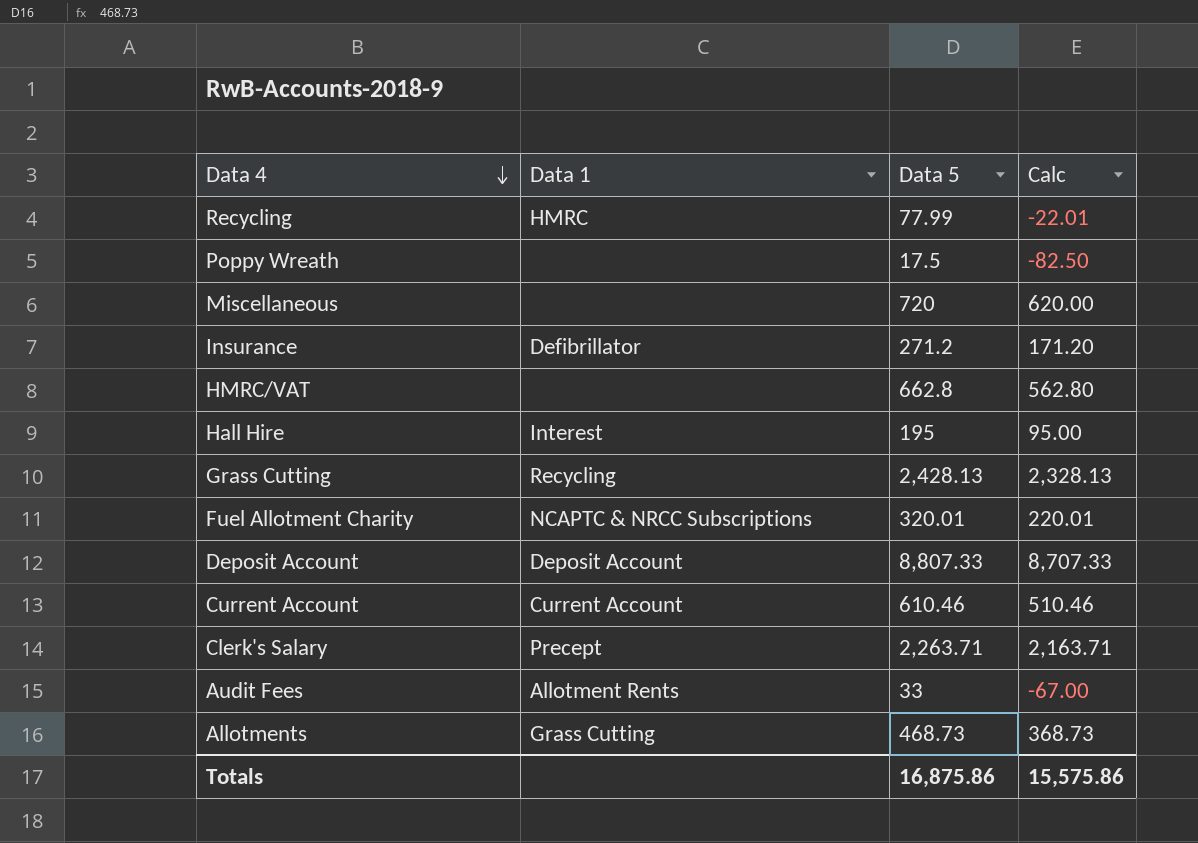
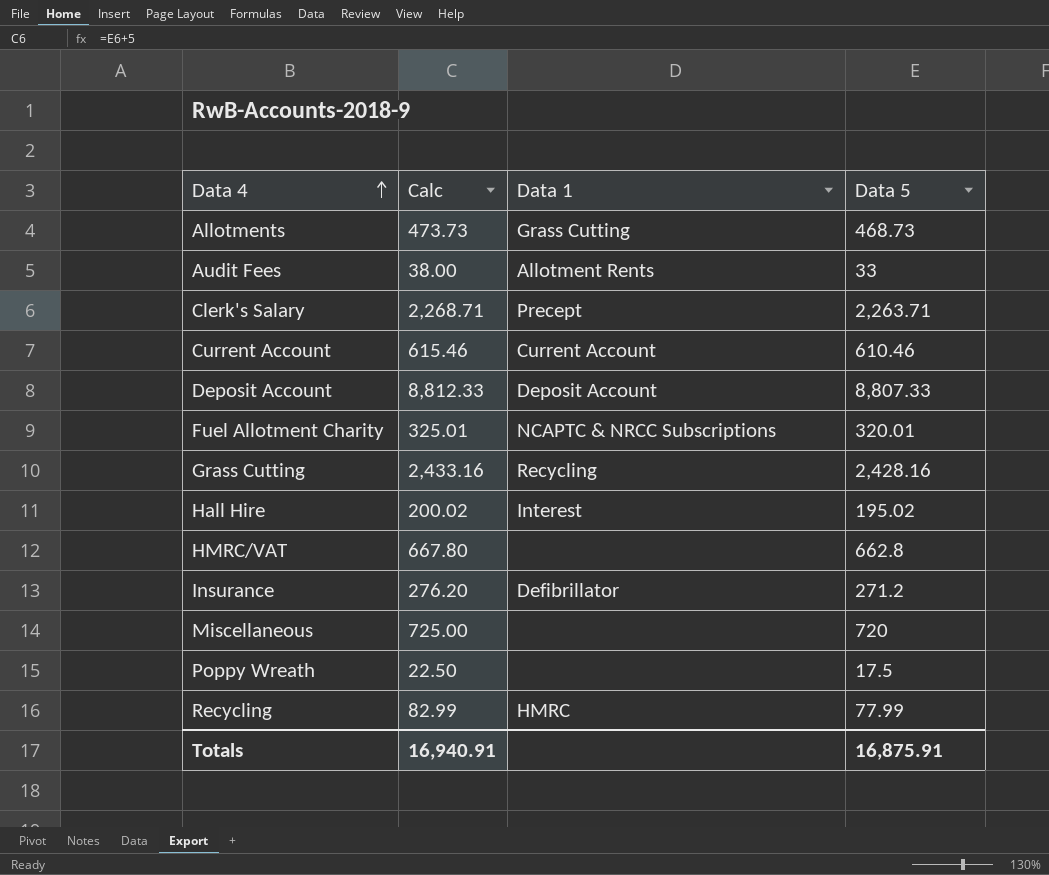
row order: Data 4 descending -> Data 4 ascending
column Calc | formula: [Data 5] - 100 -> [Data 5] + 5
column Calc | position: 4 -> 2
Grass Cutting | Data 5: 2,428.13 -> 2,428.16
Hall Hire | Data 5: 195 -> 195.02
Totals | Calc: 15,575.86 -> 16,940.91
Totals | Data 5: 16,875.86 -> 16,875.91

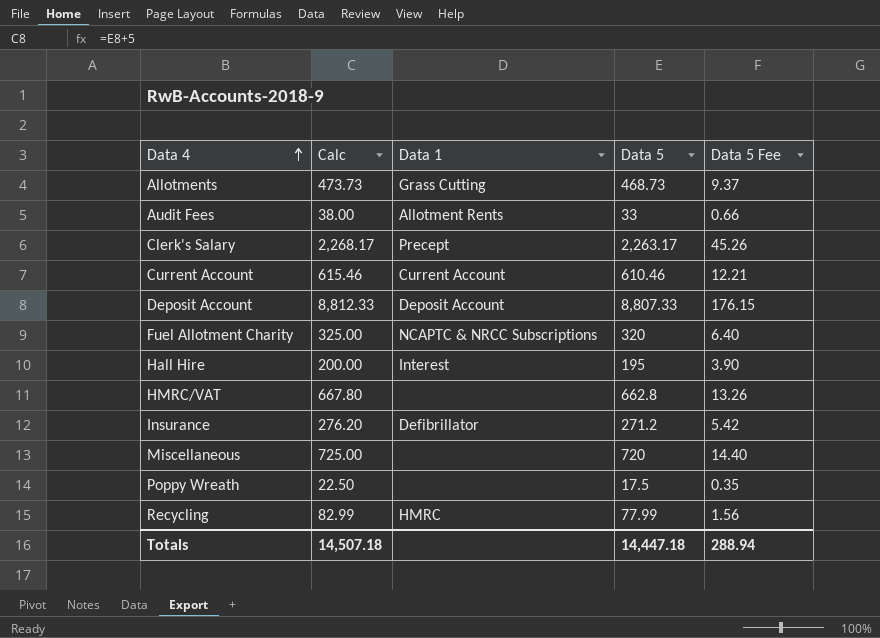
column Data 5 Fee | formula: none -> [Data 5] * 0.02
row Grass Cutting: 2,433.16 | Recycling | 2,428.16 -> none
Clerk's Salary | Calc: 2,268.71 -> 2,268.17
Clerk's Salary | Data 5: 2,263.71 -> 2,263.17
Fuel Allotment Charity | Calc: 325.01 -> 325.00
Fuel Allotment Charity | Data 5: 320.01 -> 320
Hall Hire | Calc: 200.02 -> 200.00
Hall Hire | Data 5: 195.02 -> 195
Totals | Calc: 16,940.91 -> 14,507.18
Totals | Data 5: 16,875.91 -> 14,447.18

